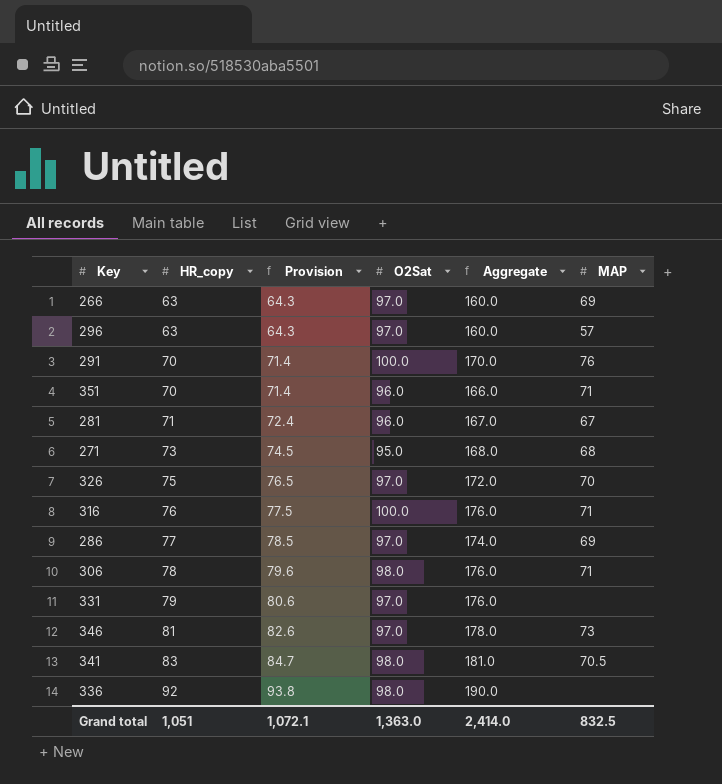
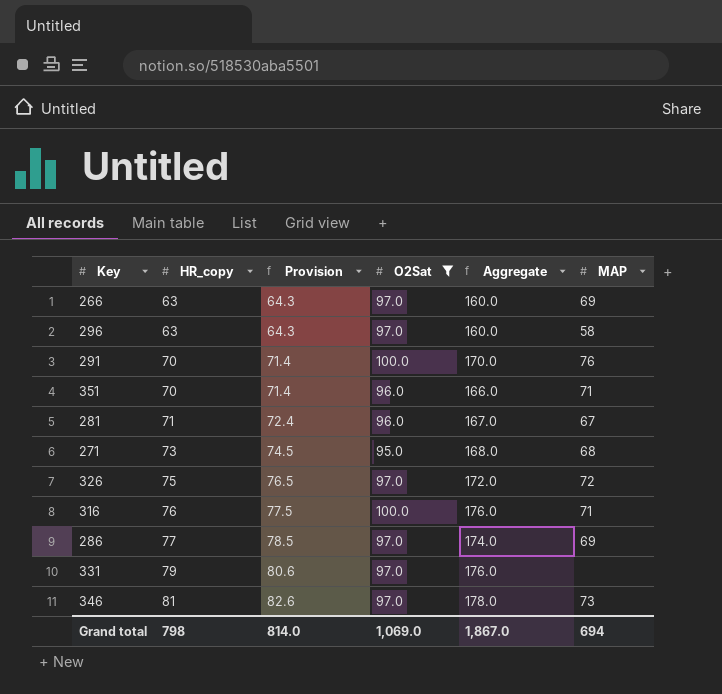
filter: none -> O2Sat != 98.0
296 | MAP: 57 -> 58
326 | MAP: 70 -> 72
Grand total | HR_copy: 1,051 -> 798
Grand total | Provision: 1,072.1 -> 814.0
Grand total | O2Sat: 1,363.0 -> 1,069.0
Grand total | Aggregate: 2,414.0 -> 1,867.0
Grand total | MAP: 832.5 -> 694

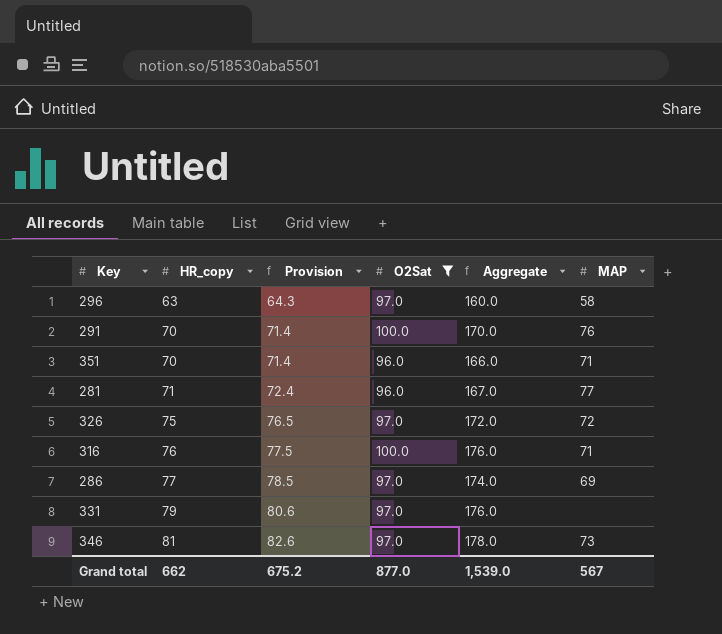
row 266: 63 | 64.3 | 97.0 | 160.0 | 69 -> none
row 271: 73 | 74.5 | 95.0 | 168.0 | 68 -> none
281 | MAP: 67 -> 77
Grand total | HR_copy: 798 -> 662
Grand total | Provision: 814.0 -> 675.2
Grand total | O2Sat: 1,069.0 -> 877.0
Grand total | Aggregate: 1,867.0 -> 1,539.0
Grand total | MAP: 694 -> 567

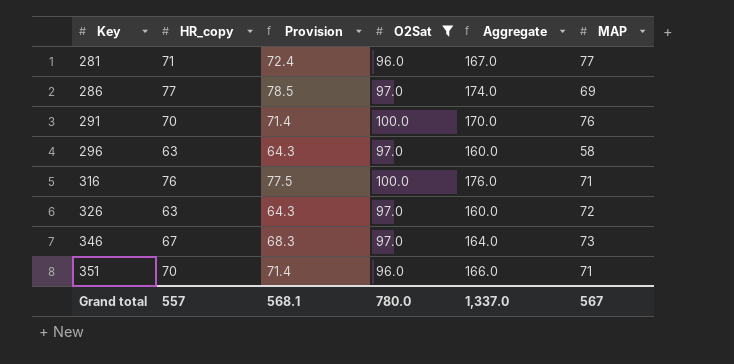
row order: HR_copy ascending -> Key ascending
row 331: 79 | 80.6 | 97.0 | 176.0 | none -> none
326 | HR_copy: 75 -> 63
326 | Provision: 76.5 -> 64.3
326 | Aggregate: 172.0 -> 160.0
346 | HR_copy: 81 -> 67
346 | Provision: 82.6 -> 68.3
346 | Aggregate: 178.0 -> 164.0
Grand total | HR_copy: 662 -> 557
Grand total | Provision: 675.2 -> 568.1
Grand total | O2Sat: 877.0 -> 780.0
Grand total | Aggregate: 1,539.0 -> 1,337.0

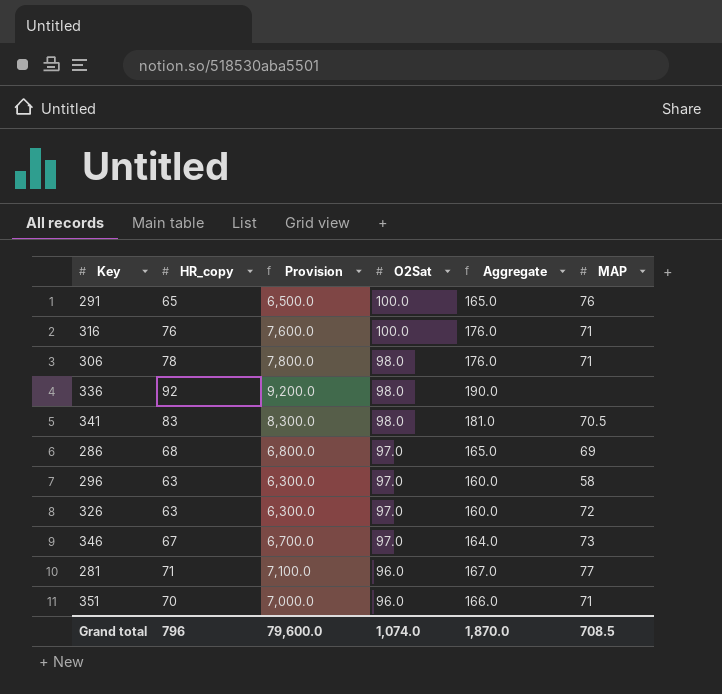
filter: O2Sat != 98.0 -> none
row order: Key ascending -> O2Sat descending
column Provision | formula: [HR_copy] * 1.02 -> [HR_copy] * 100
291 | HR_copy: 70 -> 65
291 | Aggregate: 170.0 -> 165.0
286 | HR_copy: 77 -> 68
286 | Aggregate: 174.0 -> 165.0
Grand total | HR_copy: 557 -> 796
Grand total | Provision: 568.1 -> 79,600.0
Grand total | O2Sat: 780.0 -> 1,074.0
Grand total | Aggregate: 1,337.0 -> 1,870.0
Grand total | MAP: 567 -> 708.5

